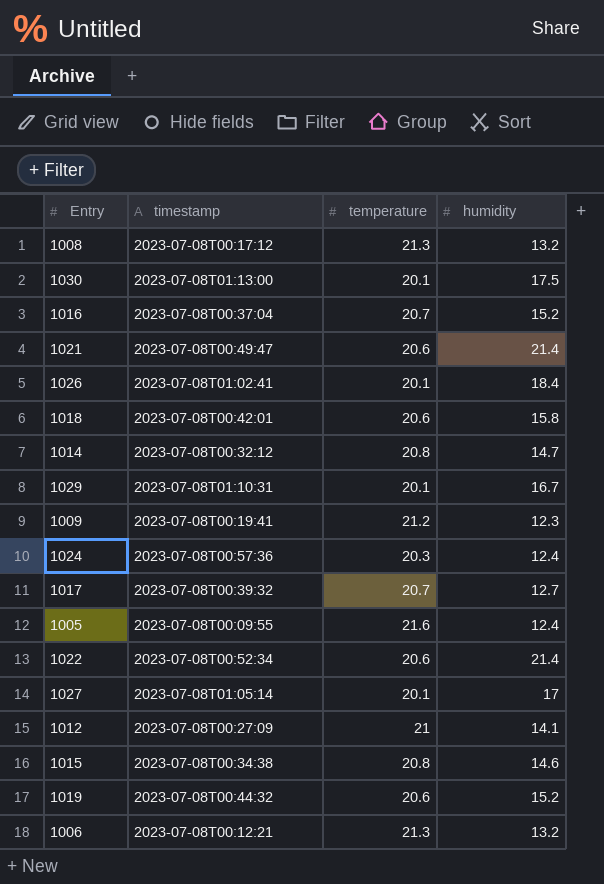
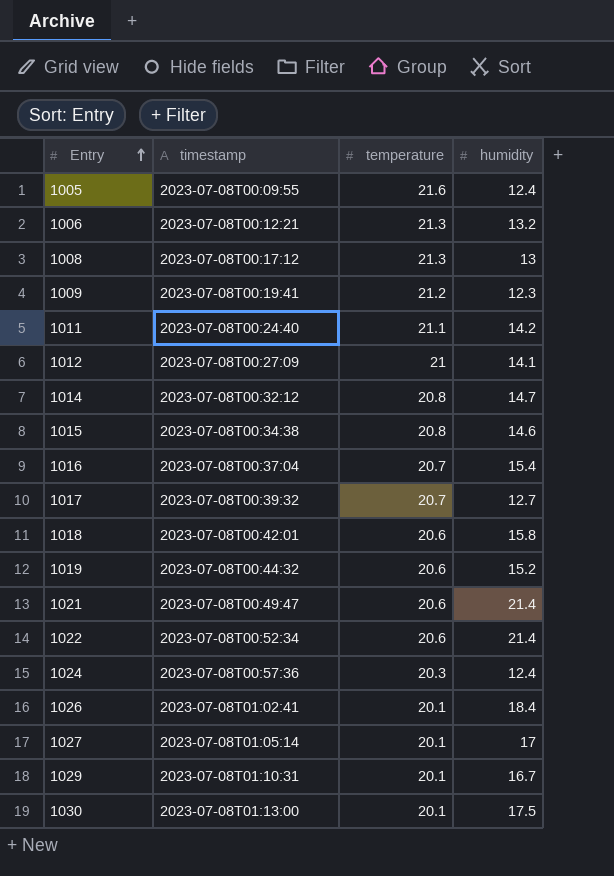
row order: none -> Entry ascending
1008 | humidity: 13.2 -> 13
row 1011: none -> 2023-07-08T00:24:40 | 21.1 | 14.2
1016 | humidity: 15.2 -> 15.4

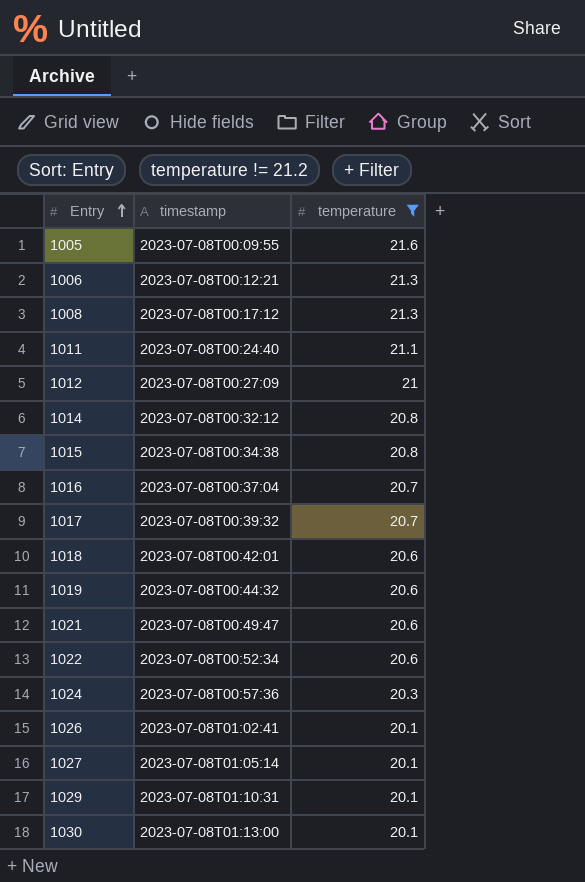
filter: none -> temperature != 21.2
column humidity | position: 4 -> none

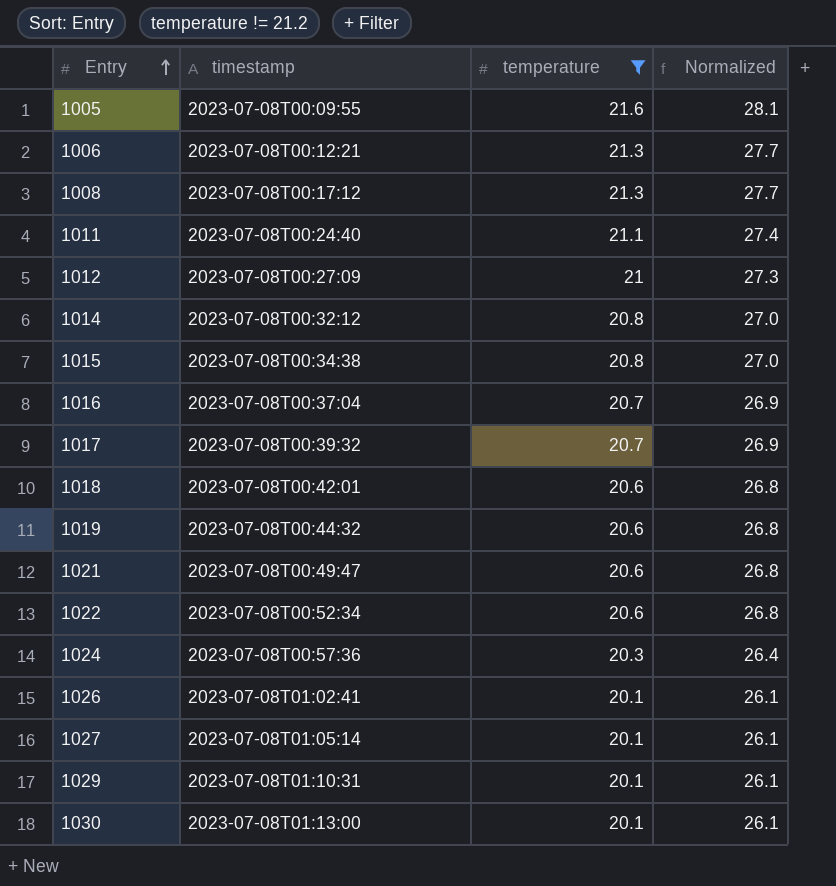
column Normalized | formula: none -> [temperature] * 1.3

